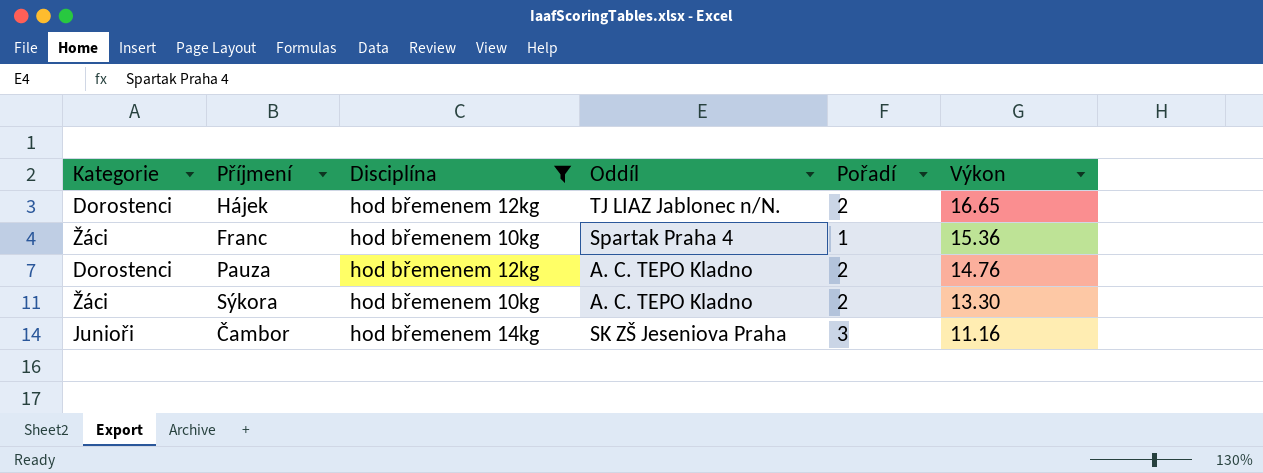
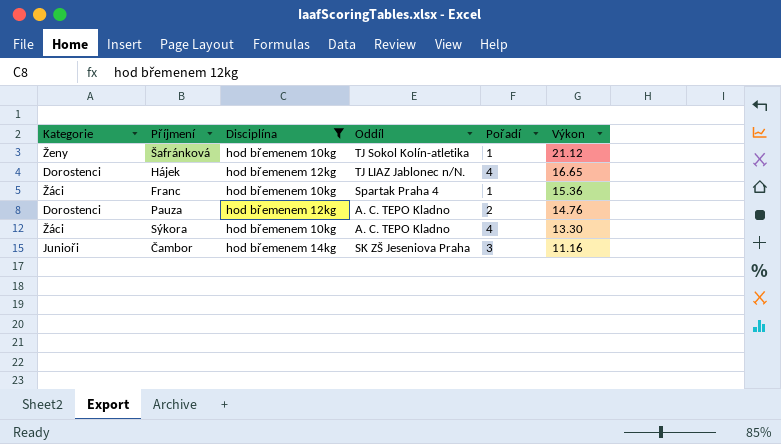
row Šafránková: none -> Ženy | hod břemenem 10kg | TJ Sokol Kolín-atletika | 1 | 21.12
Hájek | Pořadí: 2 -> 4
Sýkora | Pořadí: 2 -> 4

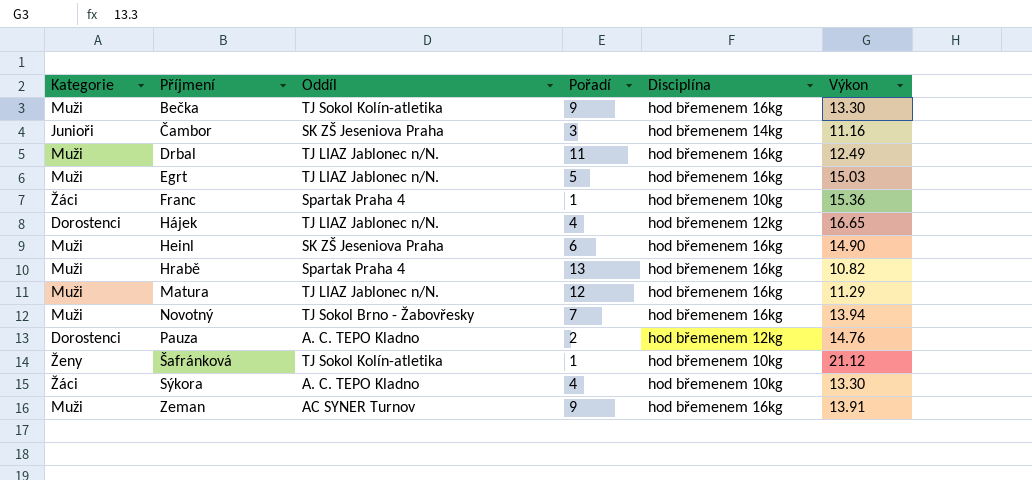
filter: Disciplína != hod břemenem 16kg -> none
row order: Výkon descending -> Příjmení ascending
column Disciplína | position: 3 -> 5

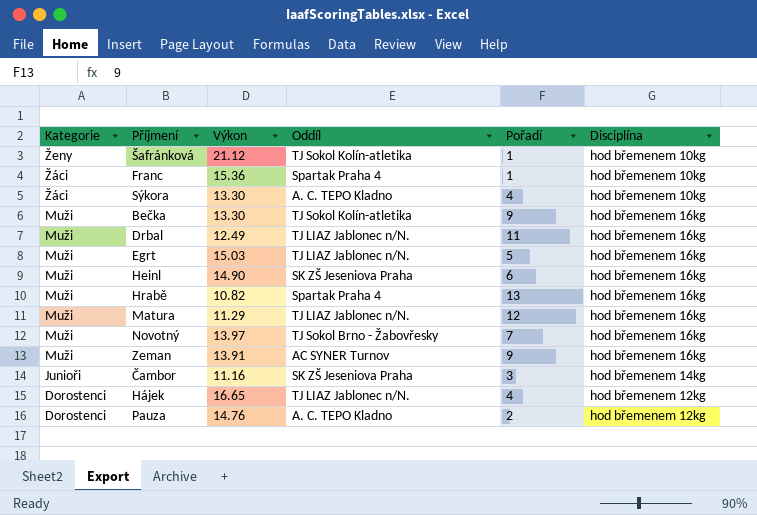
row order: Příjmení ascending -> Kategorie descending
column Výkon | position: 6 -> 3
Novotný | Výkon: 13.94 -> 13.97

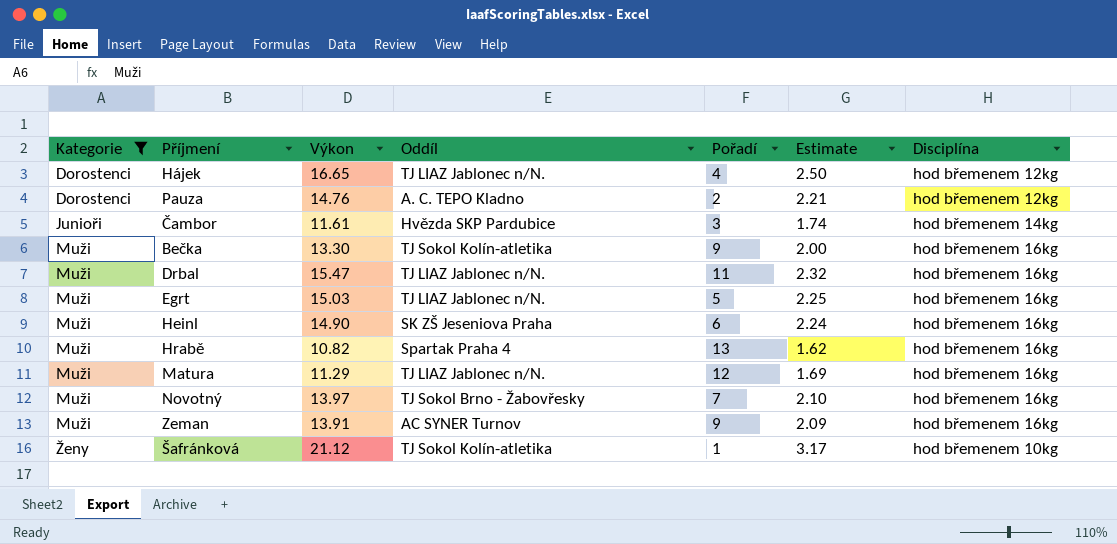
filter: none -> Kategorie != Žáci
row order: Kategorie descending -> Kategorie ascending
column Estimate | formula: none -> [Výkon] * 0.15
Čambor | Výkon: 11.16 -> 11.61
Čambor | Oddíl: SK ZŠ Jeseniova Praha -> Hvězda SKP Pardubice
Drbal | Výkon: 12.49 -> 15.47

